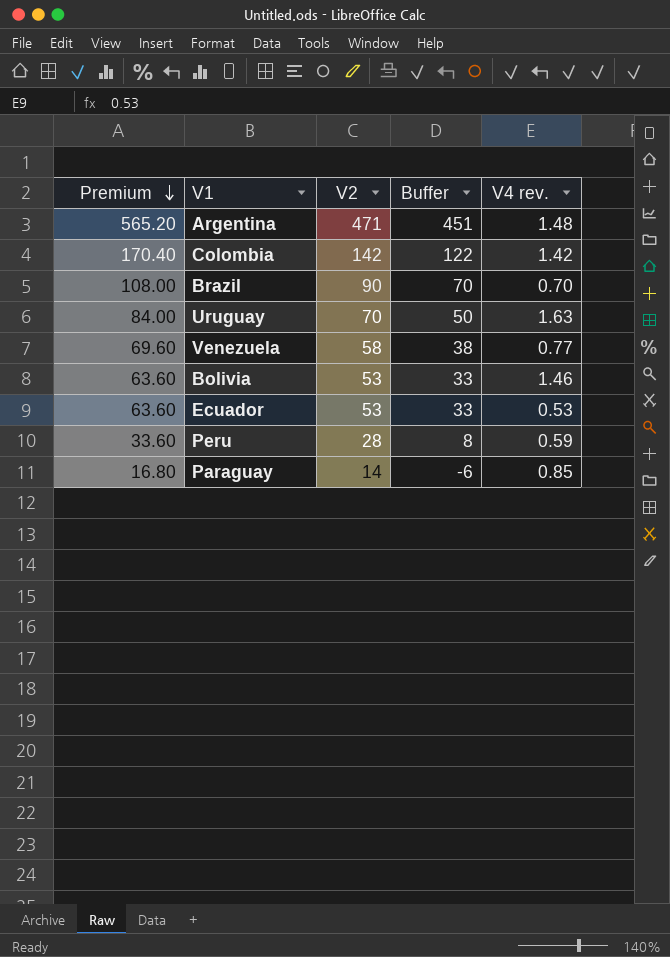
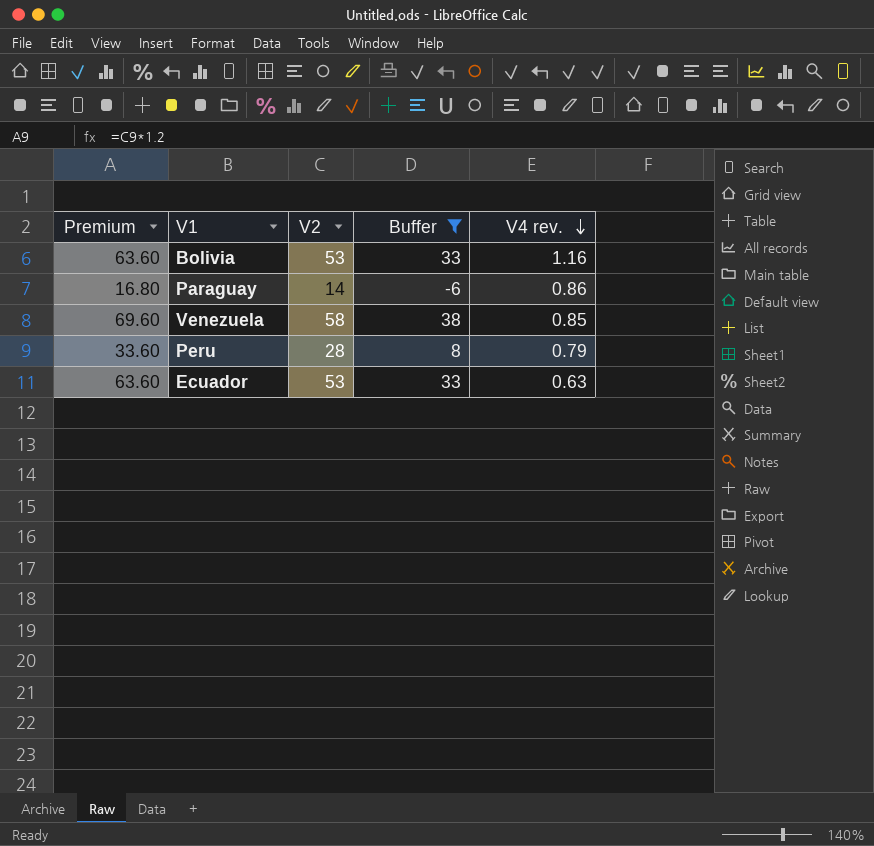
filter: none -> Buffer <= 38
row order: Premium descending -> V4 rev. descending
Bolivia | V4 rev.: 1.46 -> 1.16
Paraguay | V4 rev.: 0.85 -> 0.86
Venezuela | V4 rev.: 0.77 -> 0.85
Peru | V4 rev.: 0.59 -> 0.79
Ecuador | V4 rev.: 0.53 -> 0.63

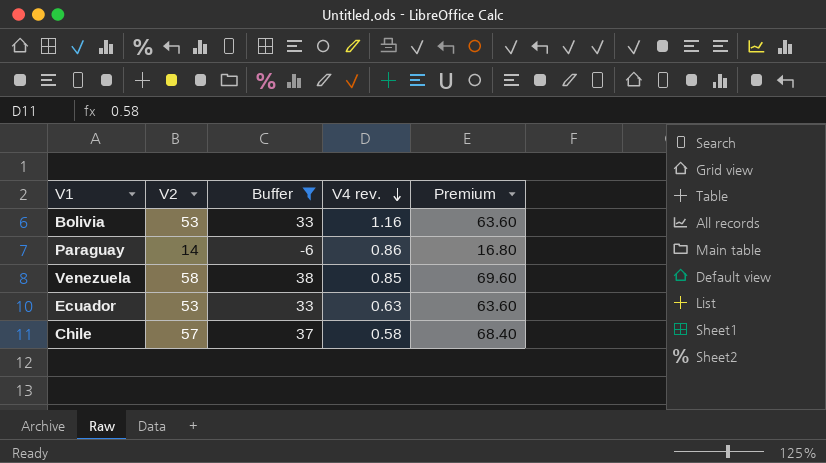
column Premium | position: 1 -> 5
row Peru: 33.60 | 28 | 8 | 0.79 -> none
row Chile: none -> 57 | 37 | 0.58 | 68.40

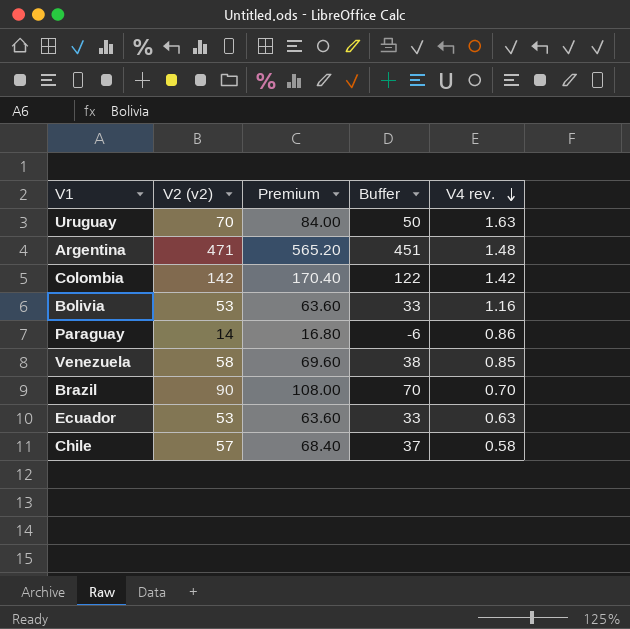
filter: Buffer <= 38 -> none
column name: V2 -> V2 (v2)
column Premium | position: 5 -> 3

